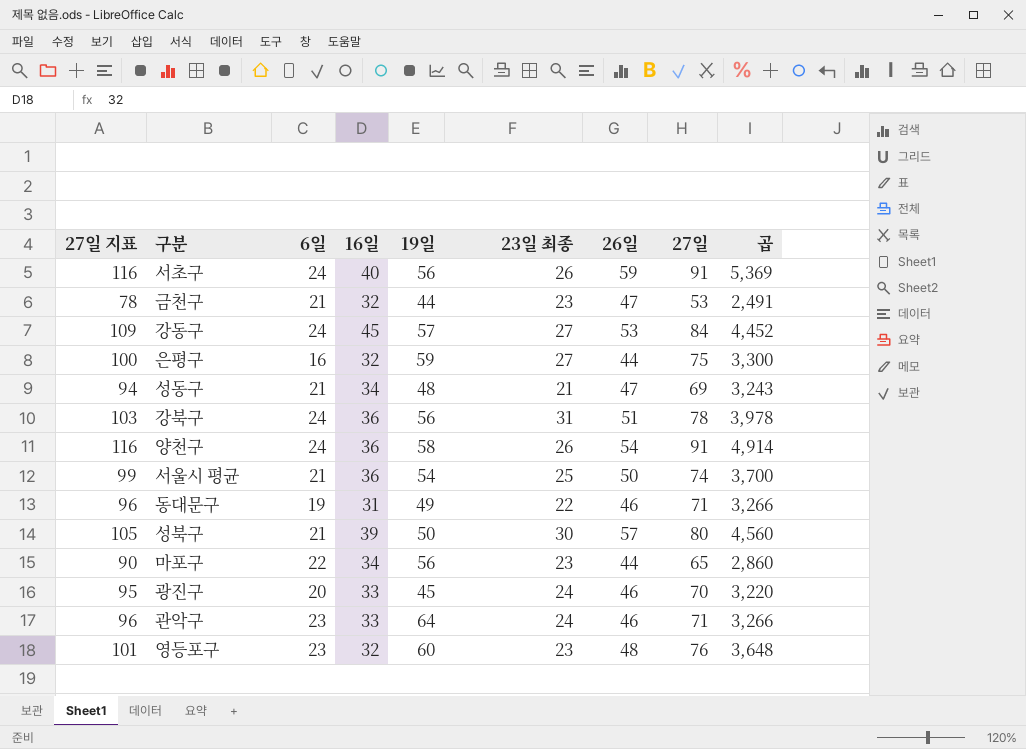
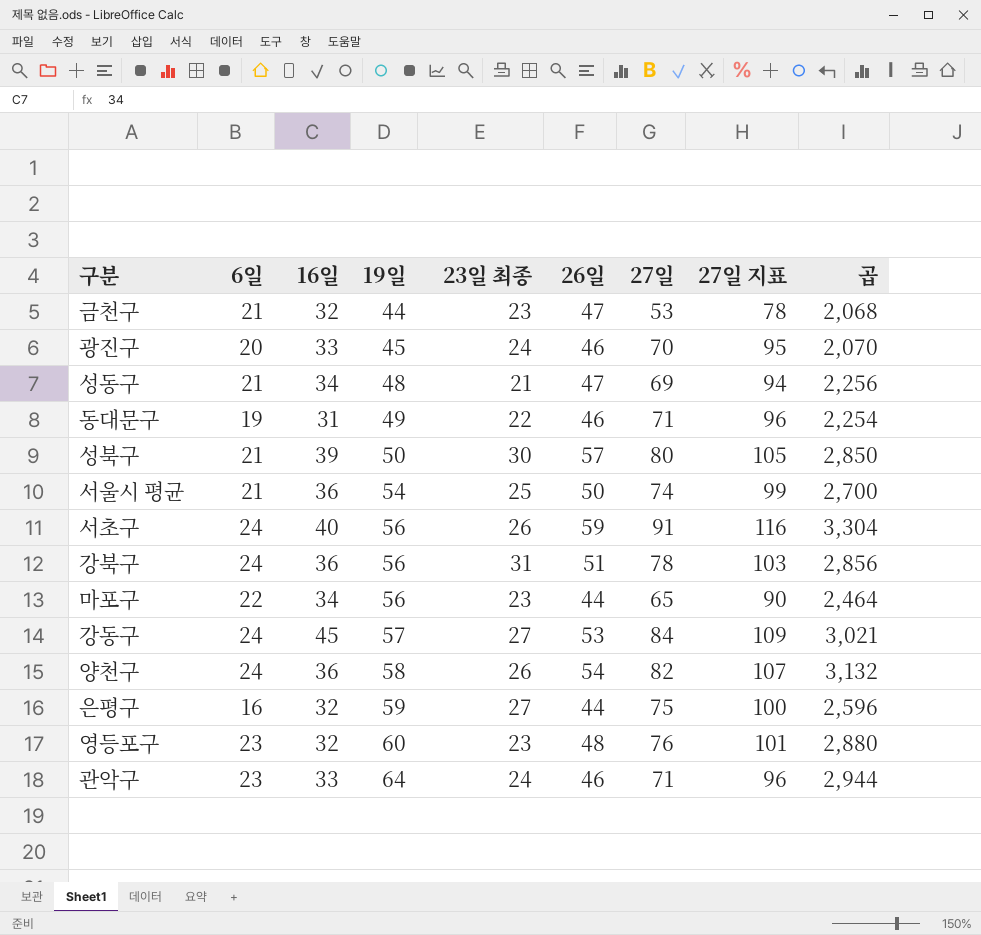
row order: none -> 19일 ascending
column 27일 지표 | position: 1 -> 8
column 곱 | formula: [26일] * [27일] -> [19일] * [26일]
양천구 | 27일: 91 -> 82
양천구 | 27일 지표: 116 -> 107

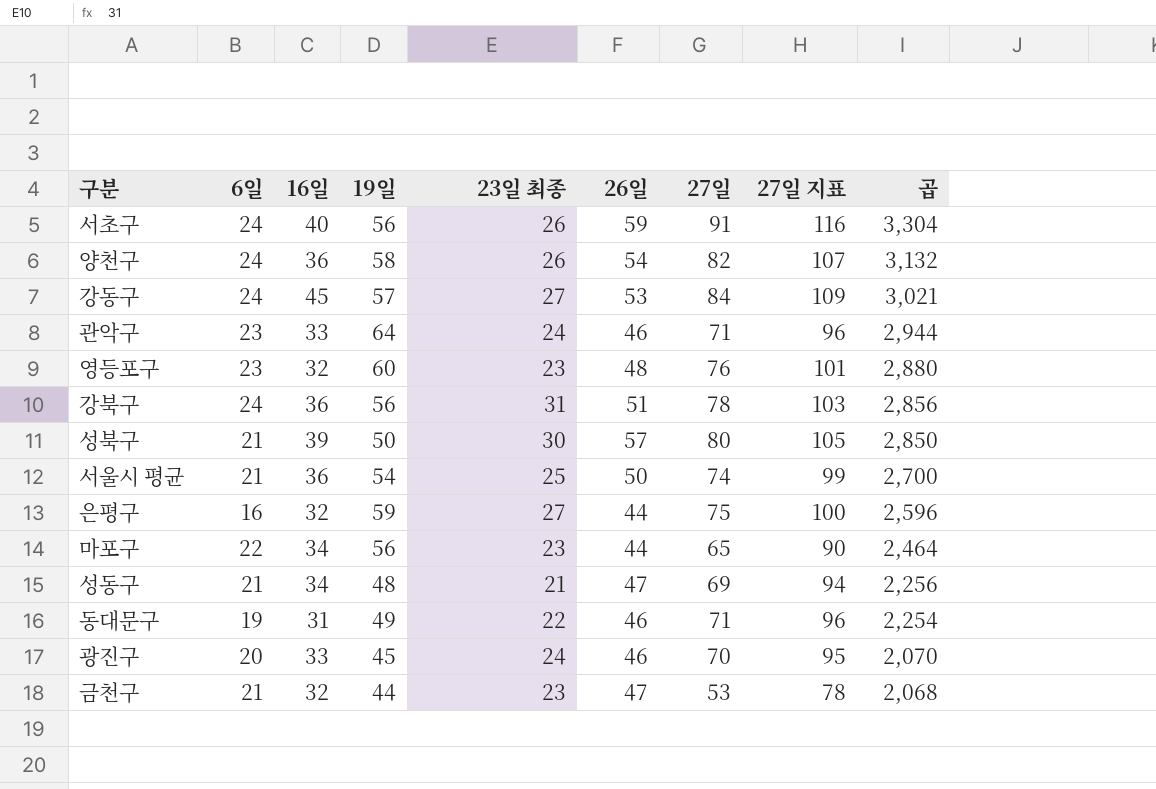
row order: 19일 ascending -> 곱 descending

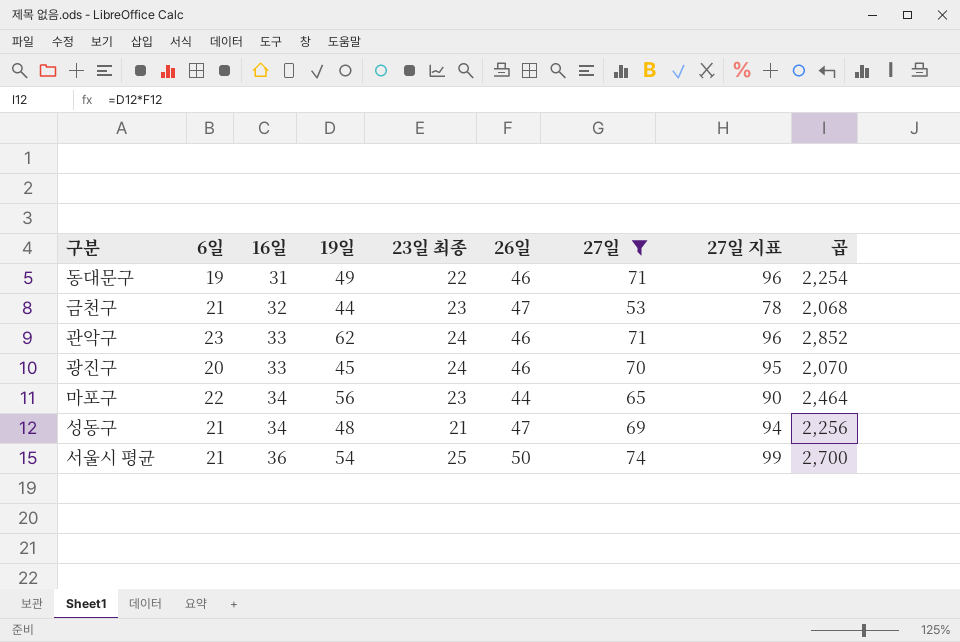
filter: none -> 27일 <= 74
row order: 곱 descending -> 16일 ascending
관악구 | 19일: 64 -> 62
관악구 | 곱: 2,944 -> 2,852

